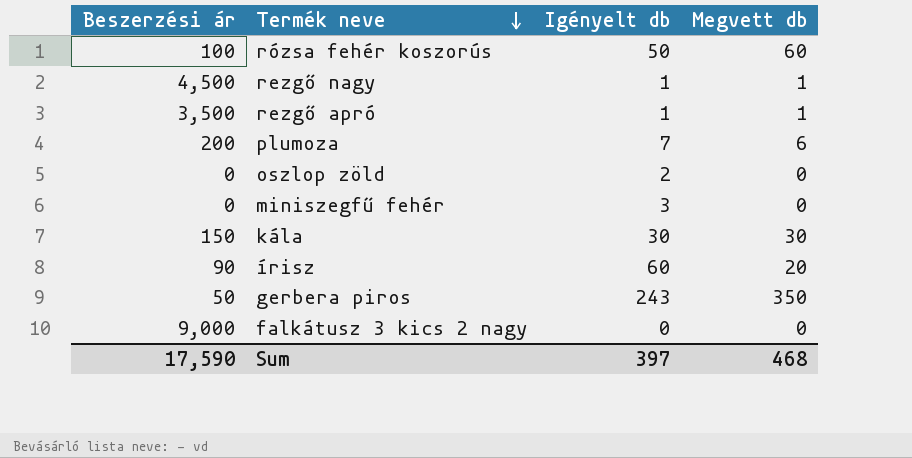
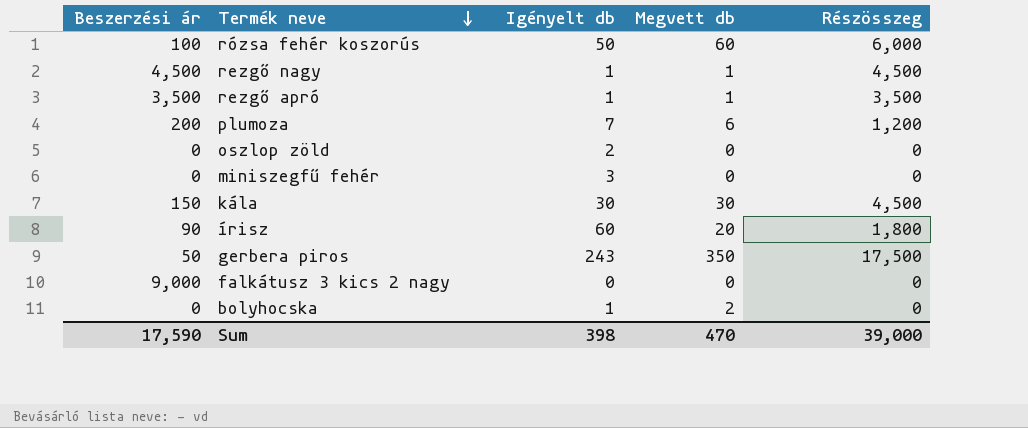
column Részösszeg | formula: none -> [Beszerzési ár] * [Megvett db]
row bolyhocska: none -> 0 | 1 | 2 | 0
Sum | Igényelt db: 397 -> 398
Sum | Megvett db: 468 -> 470

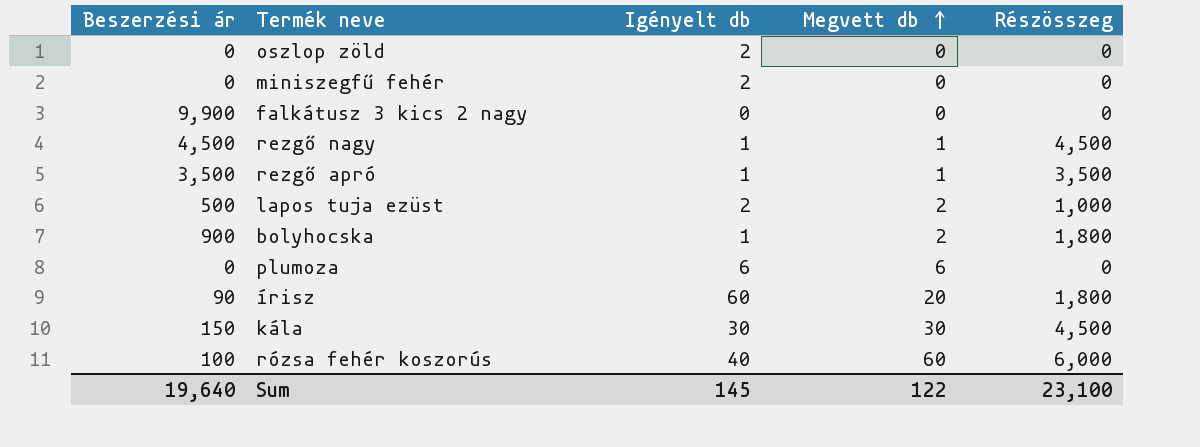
row order: Termék neve descending -> Megvett db ascending
row gerbera piros: 50 | 243 | 350 | 17,500 -> none
miniszegfű fehér | Igényelt db: 3 -> 2
falkátusz 3 kics 2 nagy | Beszerzési ár: 9,000 -> 9,900
row lapos tuja ezüst: none -> 500 | 2 | 2 | 1,000
bolyhocska | Beszerzési ár: 0 -> 900
bolyhocska | Részösszeg: 0 -> 1,800
plumoza | Beszerzési ár: 200 -> 0
plumoza | Igényelt db: 7 -> 6
plumoza | Részösszeg: 1,200 -> 0
rózsa fehér koszorús | Igényelt db: 50 -> 40
Sum | Beszerzési ár: 17,590 -> 19,640
Sum | Igényelt db: 398 -> 145
Sum | Megvett db: 470 -> 122
Sum | Részösszeg: 39,000 -> 23,100

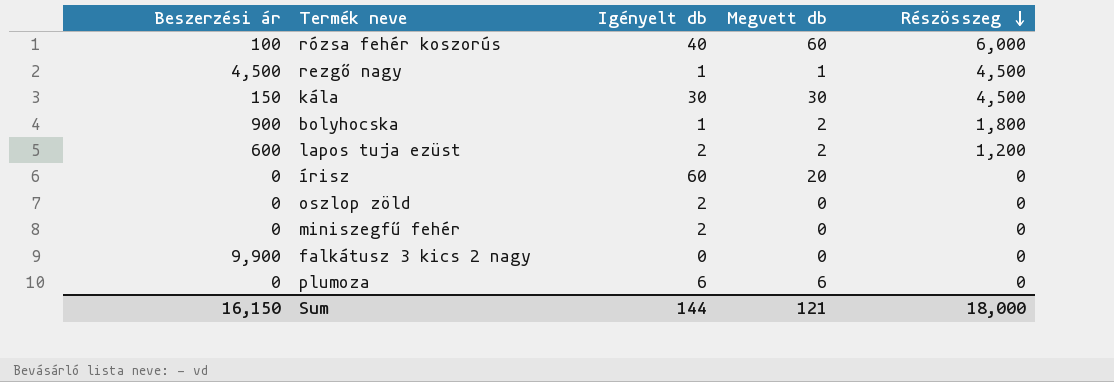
row order: Megvett db ascending -> Részösszeg descending
row rezgő apró: 3,500 | 1 | 1 | 3,500 -> none
lapos tuja ezüst | Beszerzési ár: 500 -> 600
lapos tuja ezüst | Részösszeg: 1,000 -> 1,200
írisz | Beszerzési ár: 90 -> 0
írisz | Részösszeg: 1,800 -> 0
Sum | Beszerzési ár: 19,640 -> 16,150
Sum | Igényelt db: 145 -> 144
Sum | Megvett db: 122 -> 121
Sum | Részösszeg: 23,100 -> 18,000

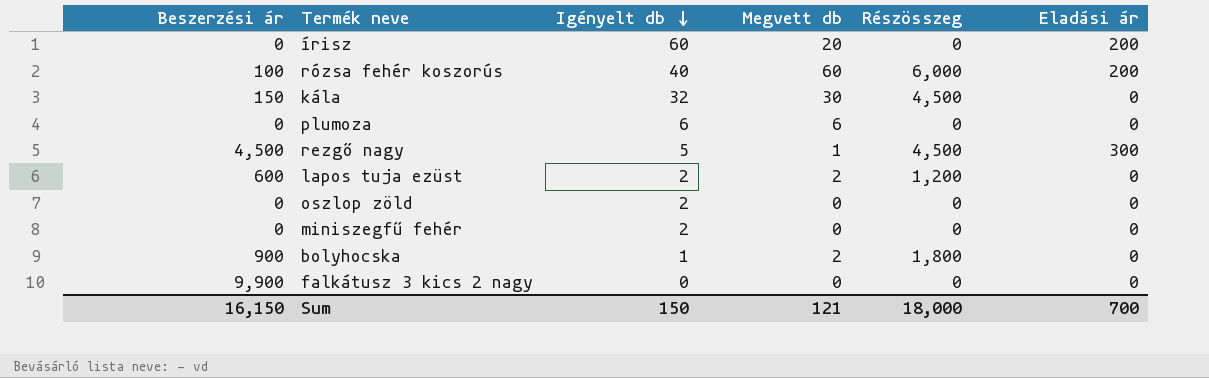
row order: Részösszeg descending -> Igényelt db descending
column Eladási ár | position: none -> 6
kála | Igényelt db: 30 -> 32
rezgő nagy | Igényelt db: 1 -> 5
Sum | Igényelt db: 144 -> 150

